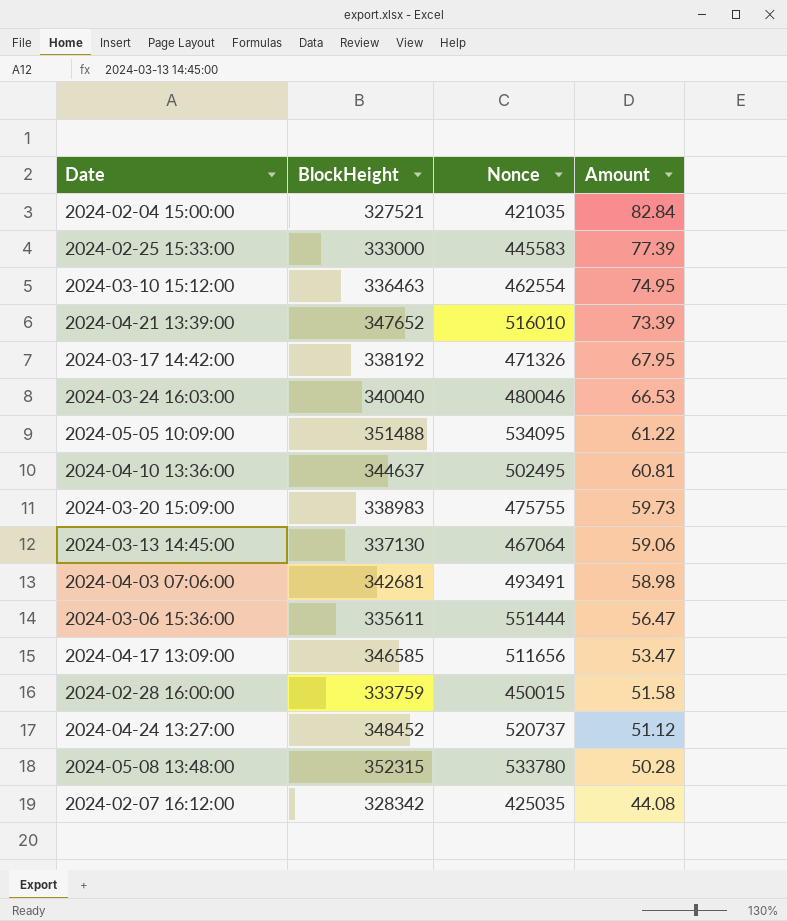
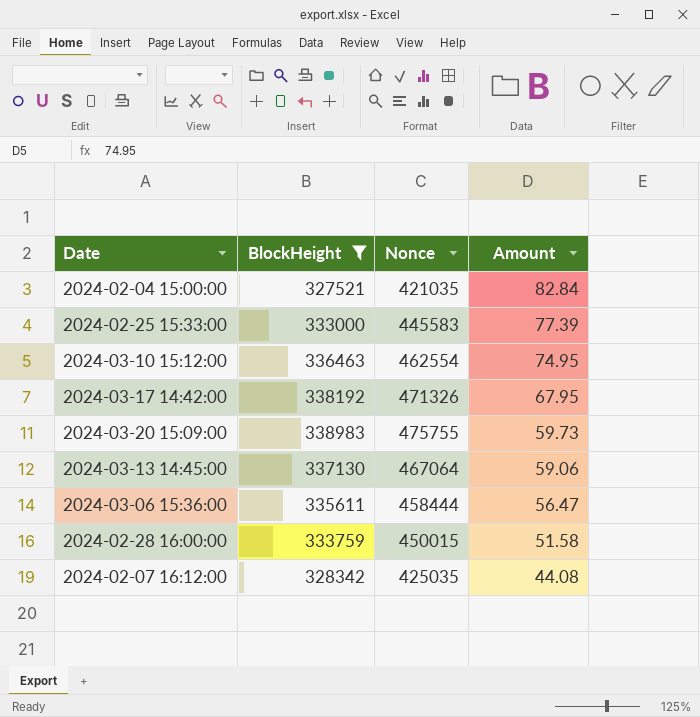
filter: none -> BlockHeight <= 338983
2024-03-06 15:36:00 | Nonce: 551444 -> 458444

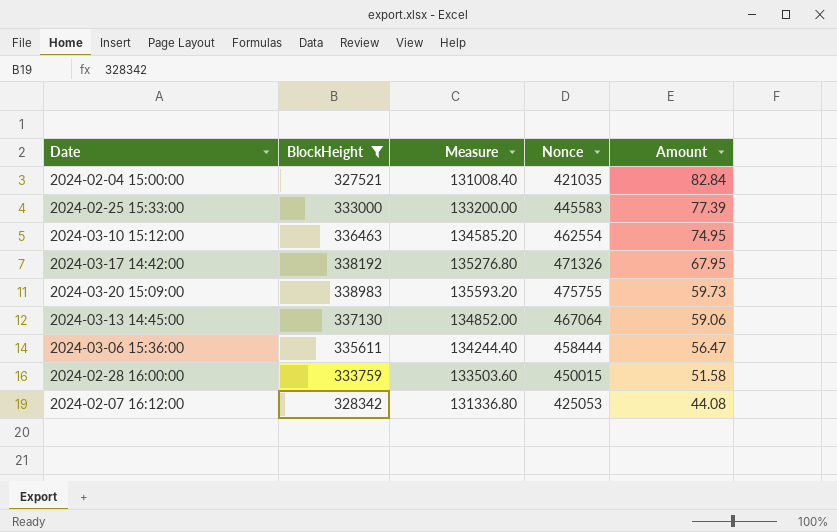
column Measure | formula: none -> [BlockHeight] * 0.4
2024-02-07 16:12:00 | Nonce: 425035 -> 425053

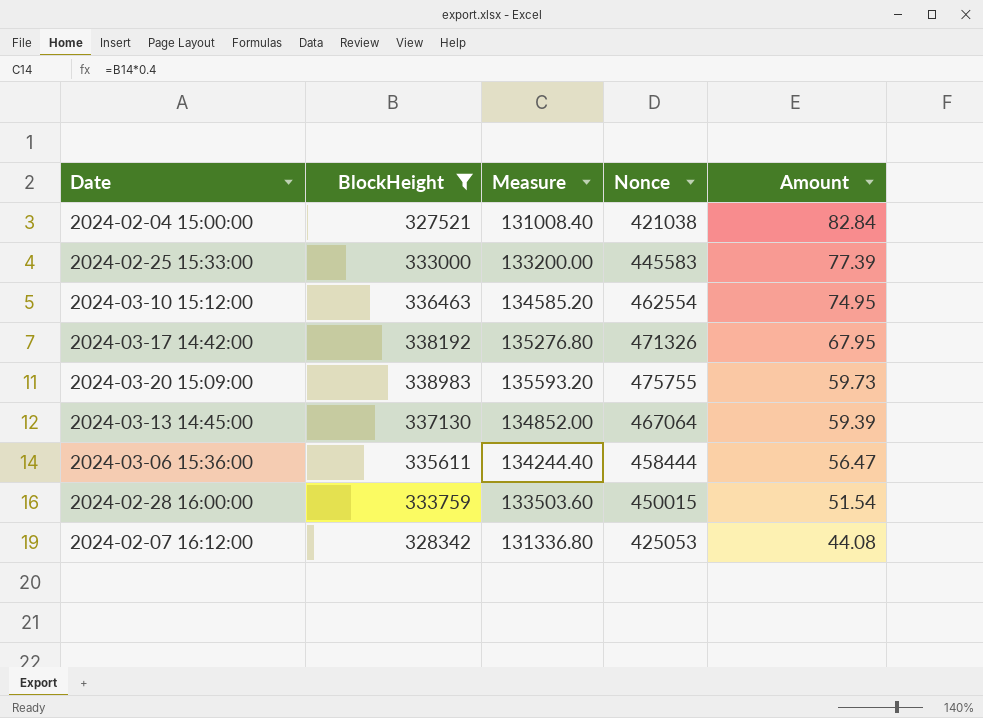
2024-02-04 15:00:00 | Nonce: 421035 -> 421038
2024-03-13 14:45:00 | Amount: 59.06 -> 59.39
2024-02-28 16:00:00 | Amount: 51.58 -> 51.54

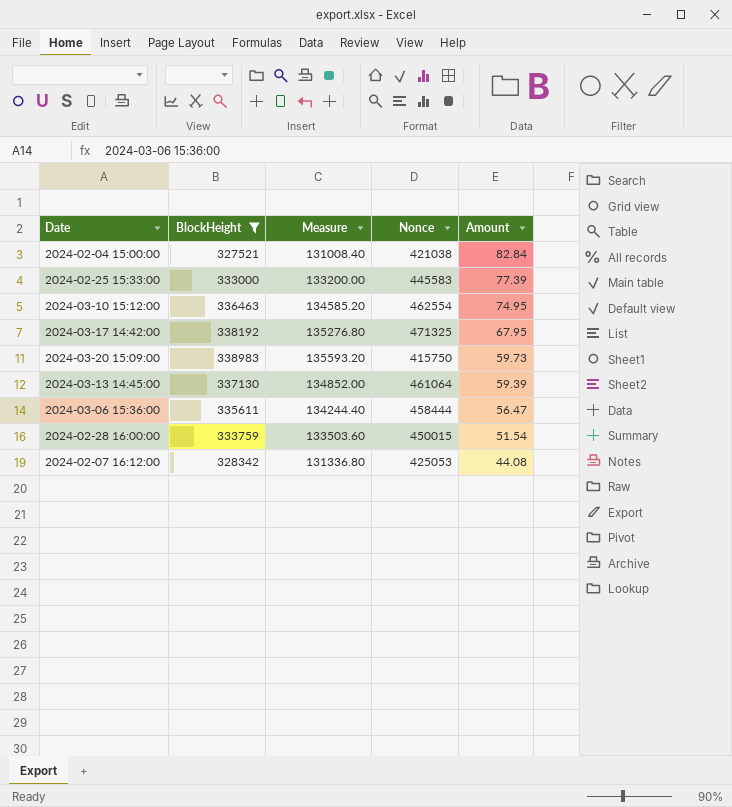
2024-03-17 14:42:00 | Nonce: 471326 -> 471325
2024-03-20 15:09:00 | Nonce: 475755 -> 415750
2024-03-13 14:45:00 | Nonce: 467064 -> 461064

